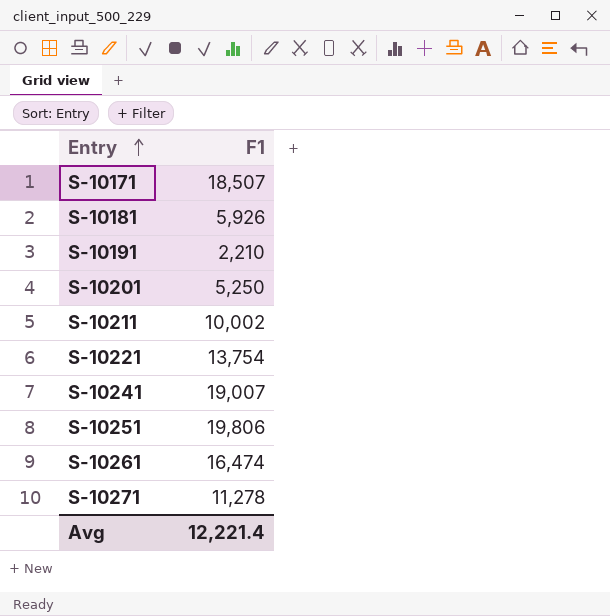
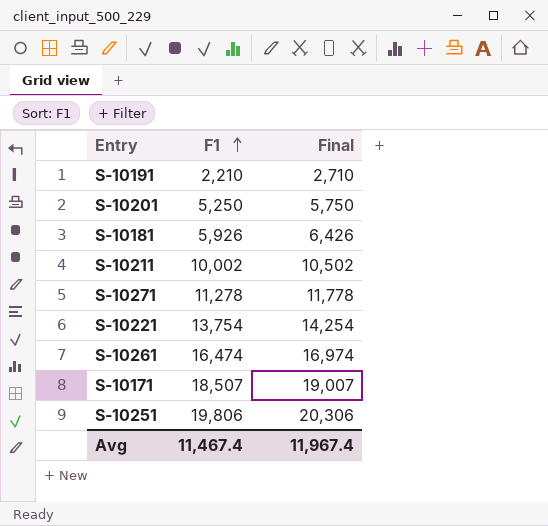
row order: Entry ascending -> F1 ascending
column Final | formula: none -> [F1] + 500
row S-10241: 19,007 -> none
Avg | F1: 12,221.4 -> 11,467.4

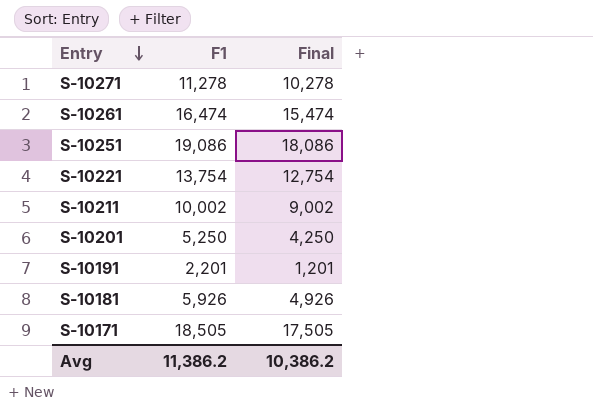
row order: F1 ascending -> Entry descending
column Final | formula: [F1] + 500 -> [F1] - 1000
S-10251 | F1: 19,806 -> 19,086
S-10191 | F1: 2,210 -> 2,201
S-10171 | F1: 18,507 -> 18,505
Avg | F1: 11,467.4 -> 11,386.2
Avg | Final: 11,967.4 -> 10,386.2

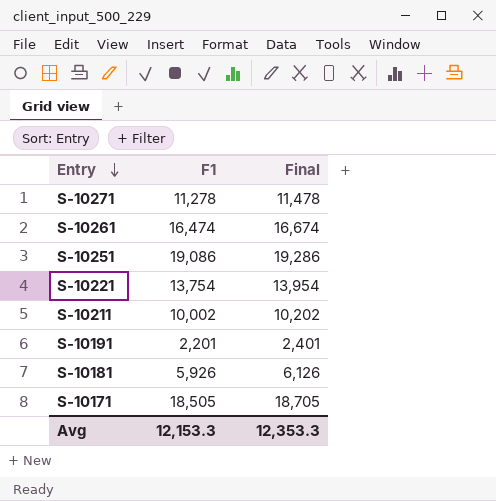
column Final | formula: [F1] - 1000 -> [F1] + 200
row S-10201: 5,250 | 4,250 -> none
Avg | F1: 11,386.2 -> 12,153.3
Avg | Final: 10,386.2 -> 12,353.3

